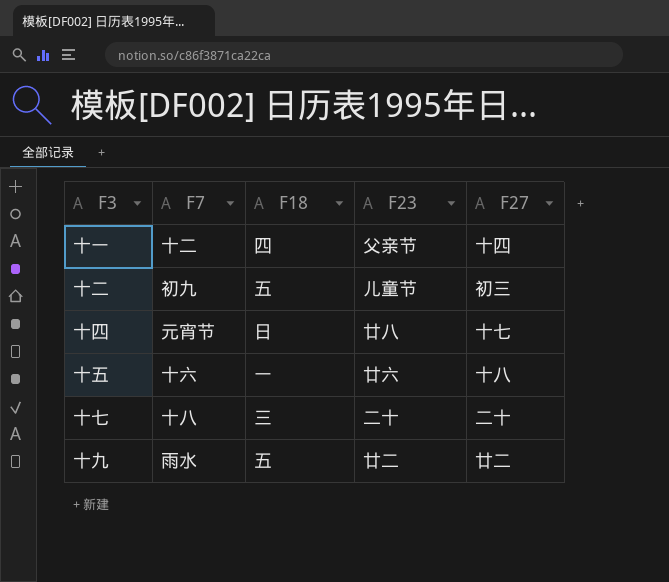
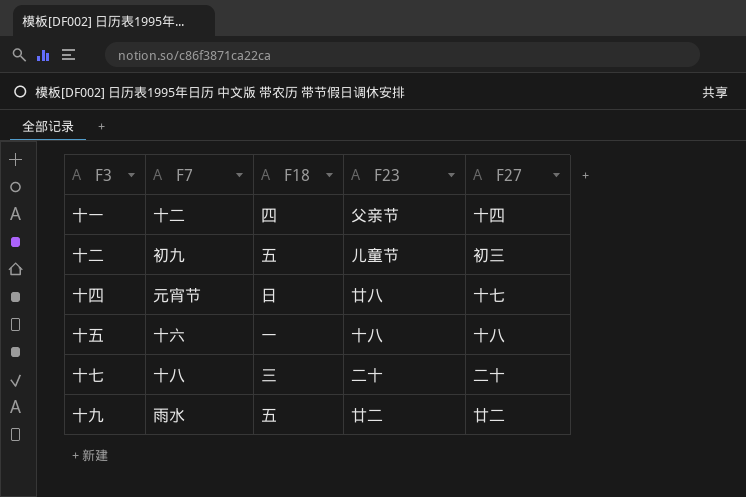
十五 | F23: 廿六 -> 十八

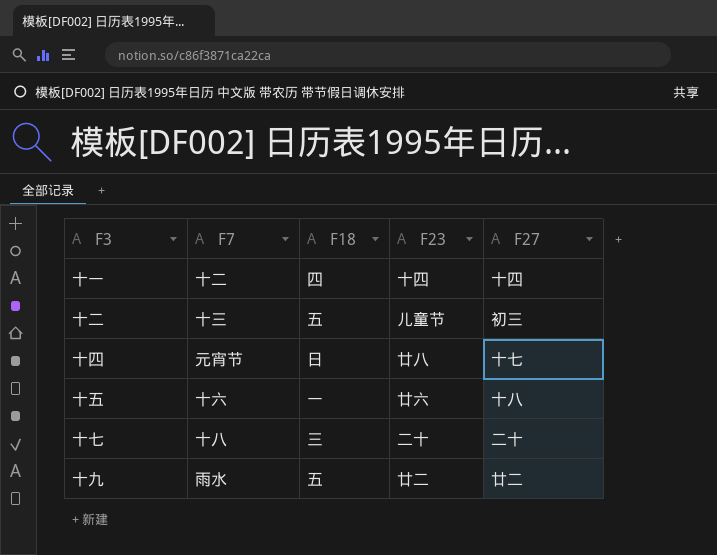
十一 | F23: 父亲节 -> 十四
十二 | F7: 初九 -> 十三
十五 | F23: 十八 -> 廿六

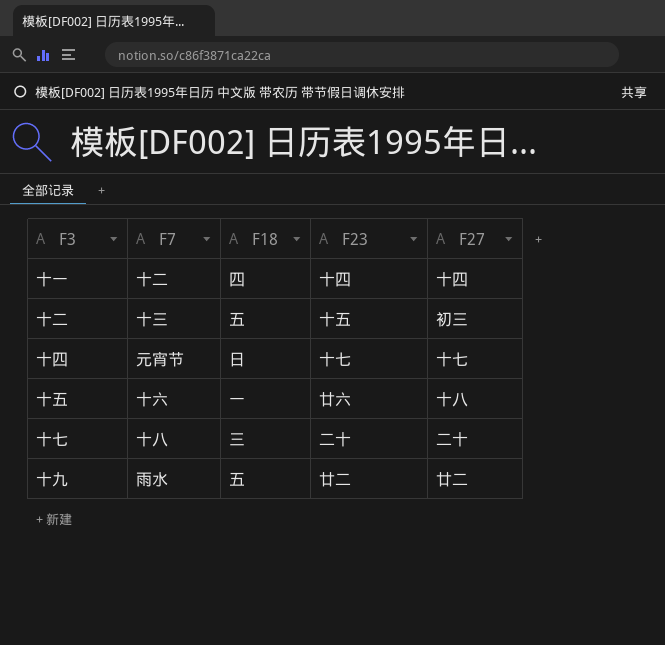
十二 | F23: 儿童节 -> 十五
十四 | F23: 廿八 -> 十七

